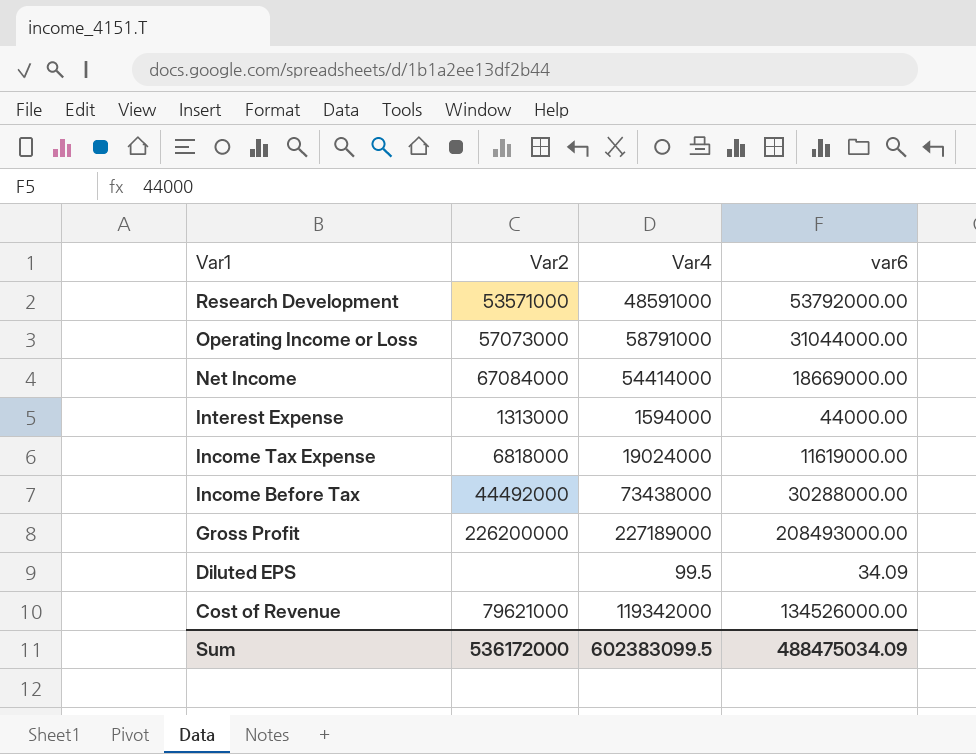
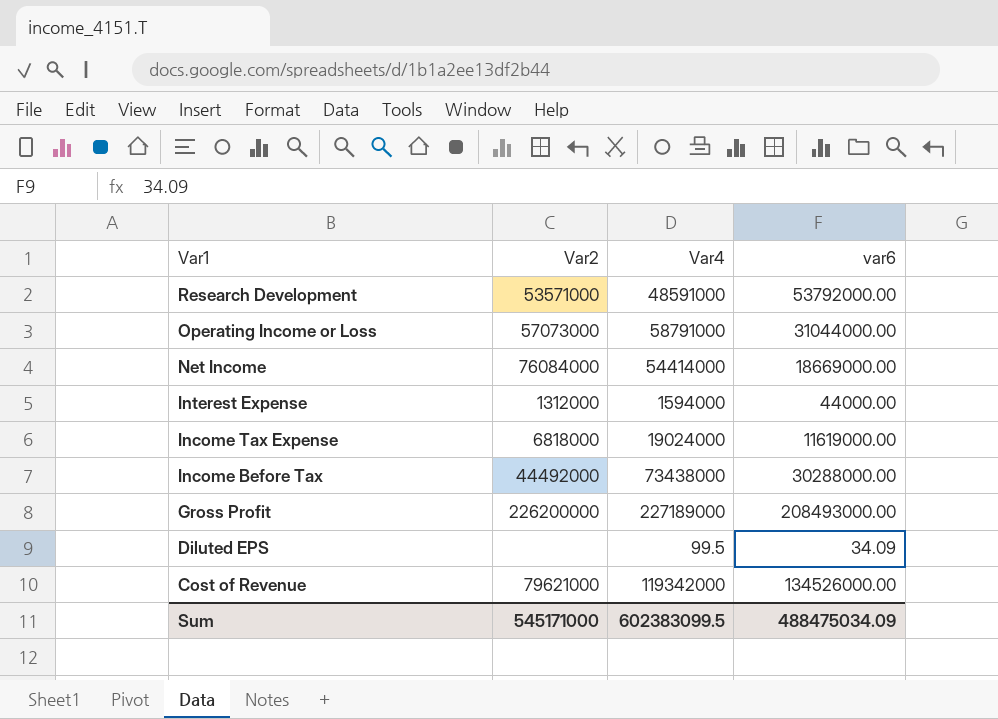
Net Income | Var2: 67084000 -> 76084000
Interest Expense | Var2: 1313000 -> 1312000
Sum | Var2: 536172000 -> 545171000

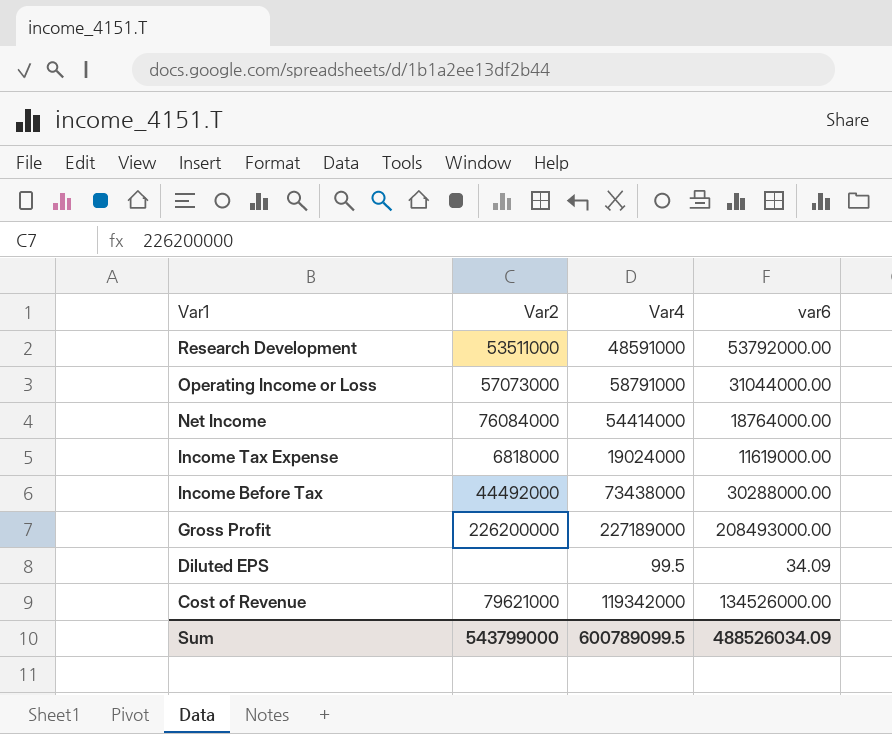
row Interest Expense: 1312000 | 1594000 | 44000.00 -> none
Research Development | Var2: 53571000 -> 53511000
Net Income | var6: 18669000.00 -> 18764000.00
Sum | Var2: 545171000 -> 543799000
Sum | Var4: 602383099.5 -> 600789099.5
Sum | var6: 488475034.09 -> 488526034.09

